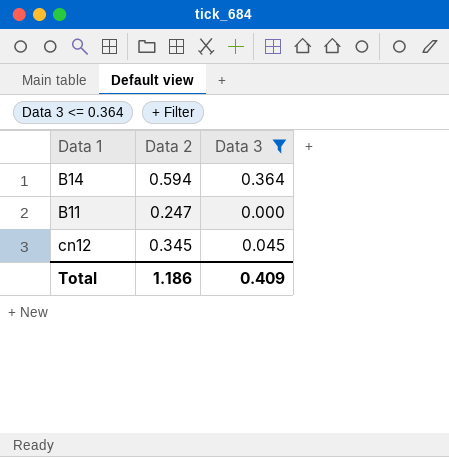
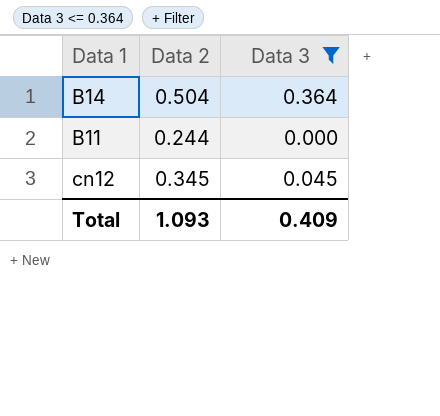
B14 | Data 2: 0.594 -> 0.504
B11 | Data 2: 0.247 -> 0.244
Total | Data 2: 1.186 -> 1.093

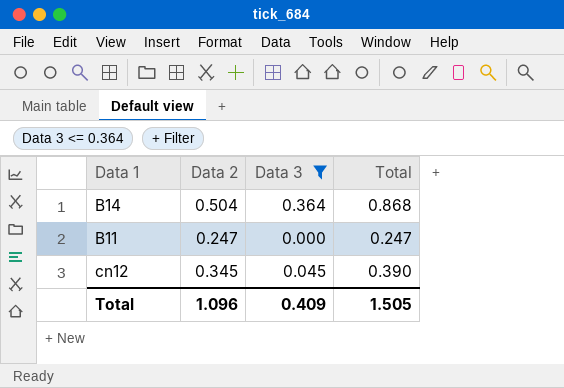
column Total | formula: none -> [Data 2] + [Data 3]
B11 | Data 2: 0.244 -> 0.247
Total | Data 2: 1.093 -> 1.096

